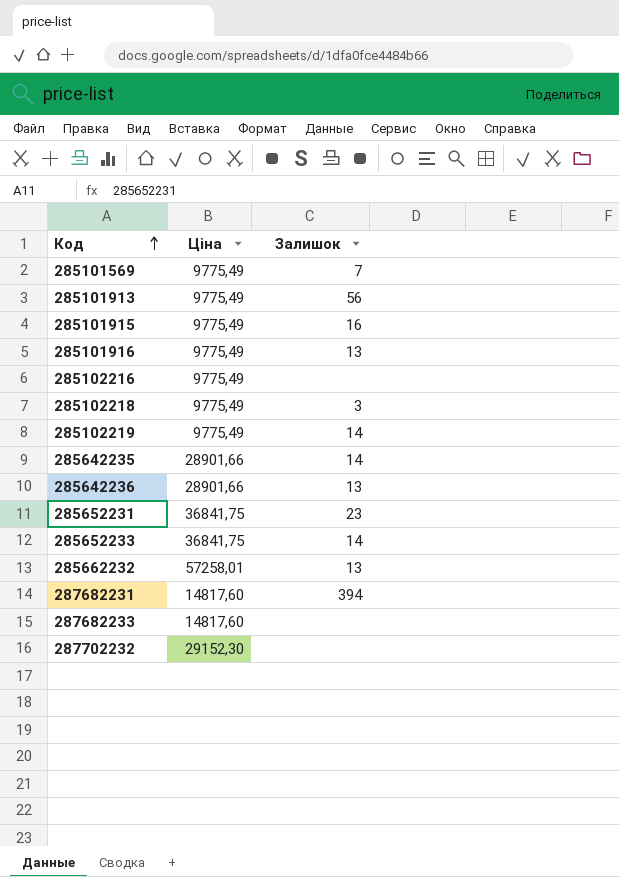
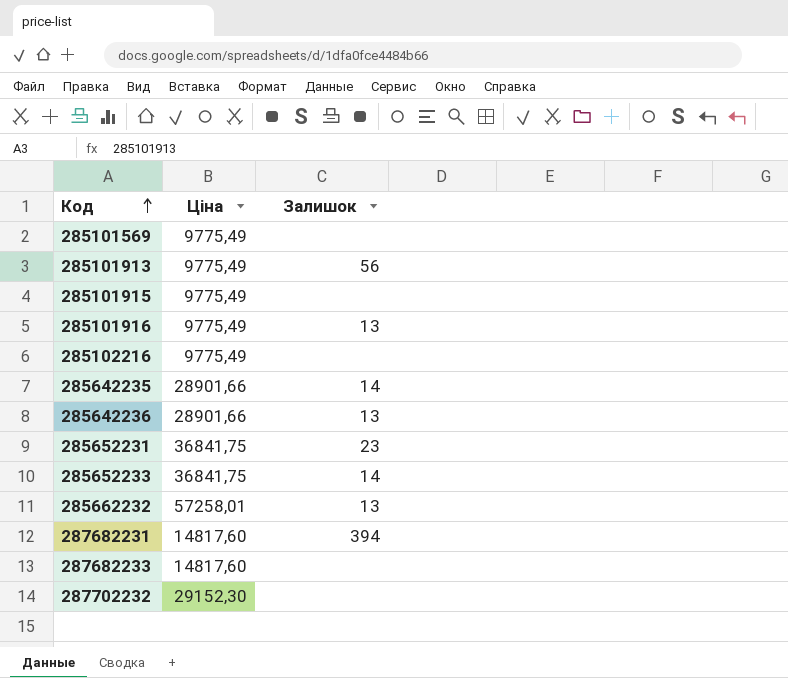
row 285102218: 9775,49 | 3 -> none
row 285102219: 9775,49 | 14 -> none
285101569 | Залишок: 7 -> none
285101915 | Залишок: 16 -> none

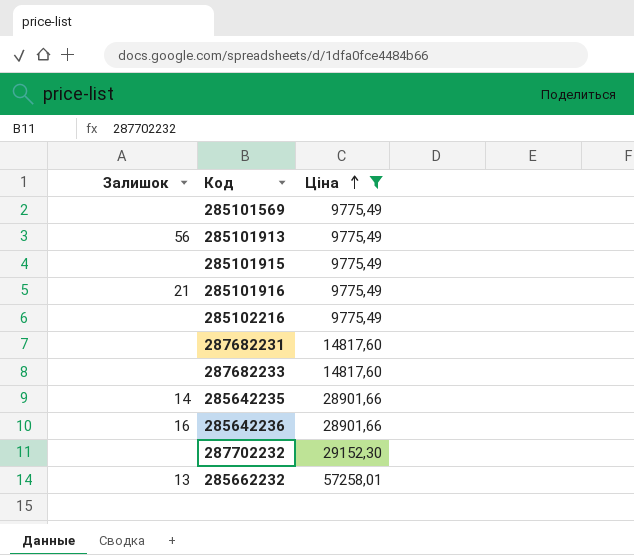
filter: none -> Ціна != 36841,75
row order: Код ascending -> Ціна ascending
column Залишок | position: 3 -> 1
285101916 | Залишок: 13 -> 21
287682231 | Залишок: 394 -> none
285642236 | Залишок: 13 -> 16

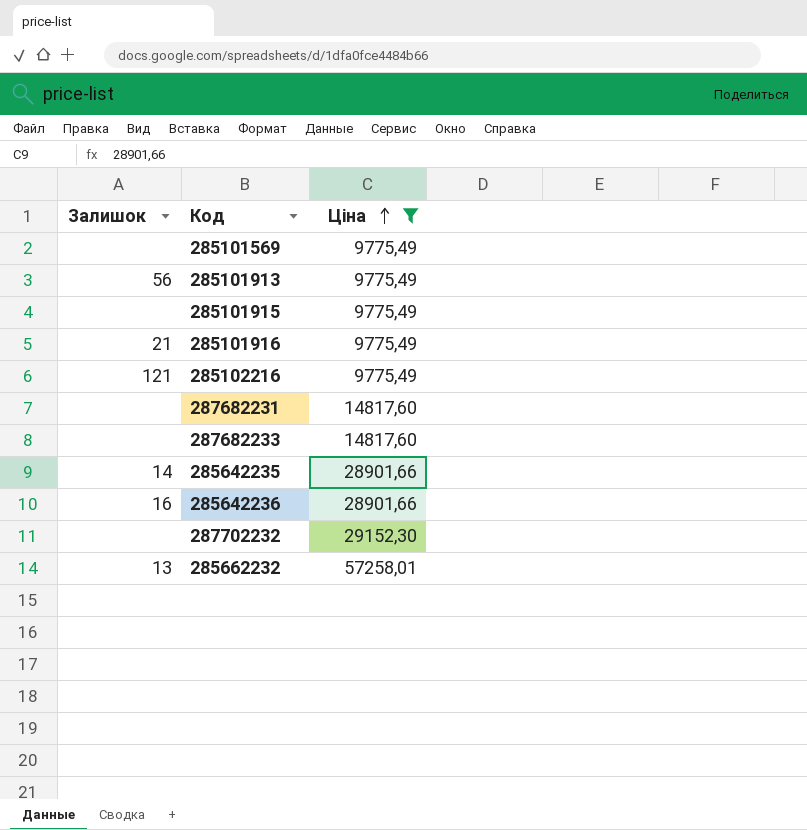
285102216 | Залишок: none -> 121

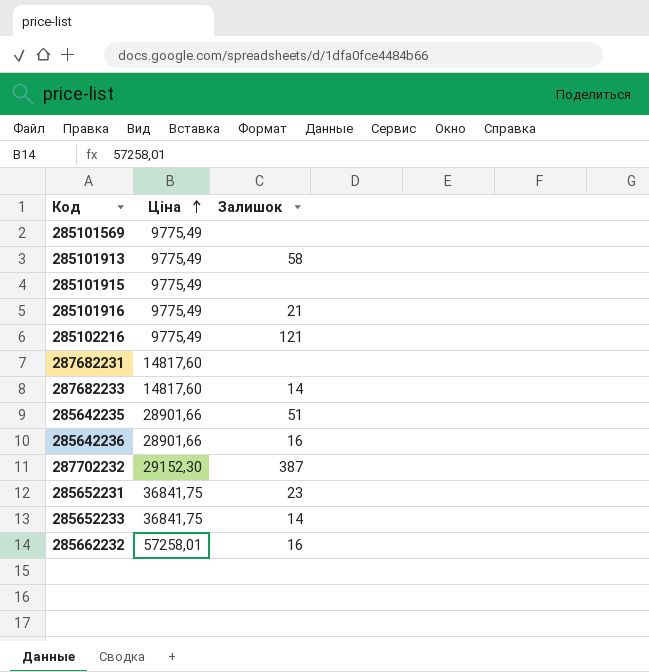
filter: Ціна != 36841,75 -> none
column Залишок | position: 1 -> 3
285101913 | Залишок: 56 -> 58
287682233 | Залишок: none -> 14
285642235 | Залишок: 14 -> 51
287702232 | Залишок: none -> 387
285662232 | Залишок: 13 -> 16

